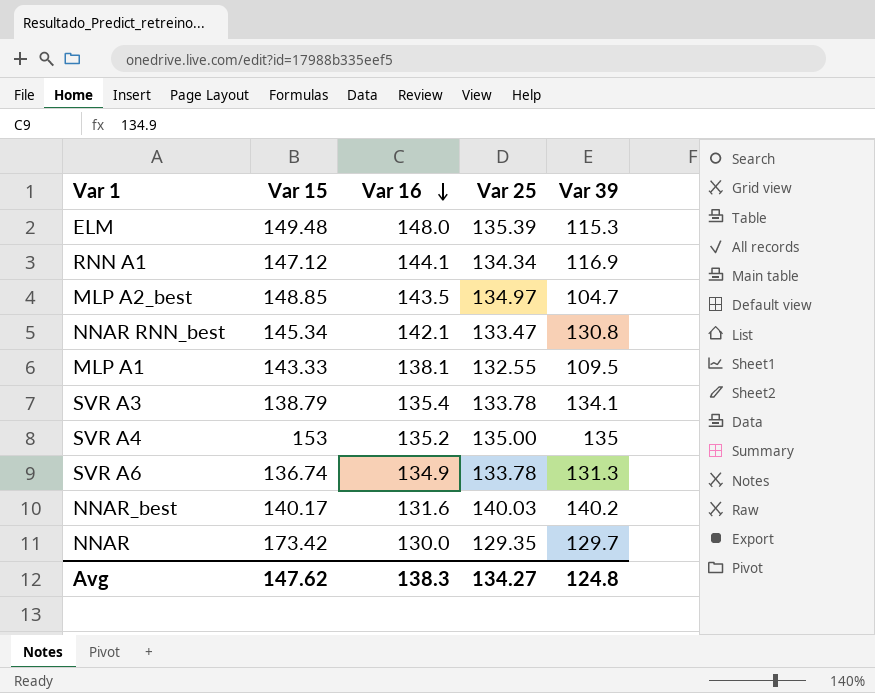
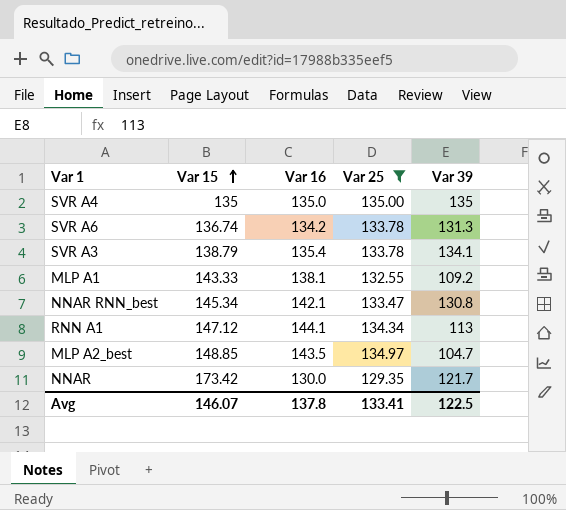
filter: none -> Var 25 <= 135.00
row order: Var 16 descending -> Var 15 ascending
SVR A4 | Var 15: 153 -> 135
SVR A4 | Var 16: 135.2 -> 135.0
SVR A6 | Var 16: 134.9 -> 134.2
MLP A1 | Var 39: 109.5 -> 109.2
RNN A1 | Var 39: 116.9 -> 113
NNAR | Var 39: 129.7 -> 121.7
Avg | Var 15: 147.62 -> 146.07
Avg | Var 16: 138.3 -> 137.8
Avg | Var 25: 134.27 -> 133.41
Avg | Var 39: 124.8 -> 122.5

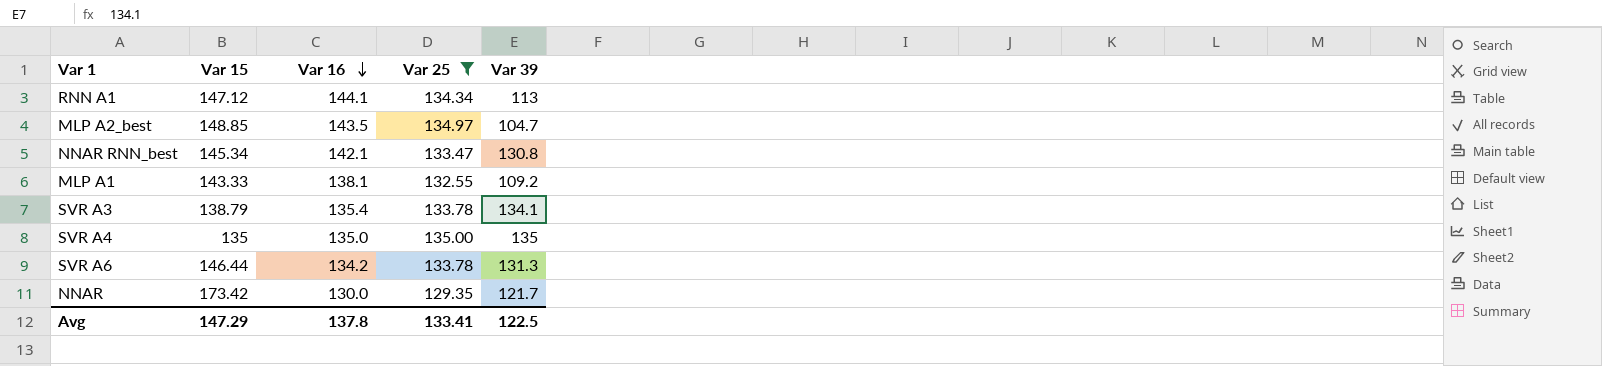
row order: Var 15 ascending -> Var 16 descending
SVR A6 | Var 15: 136.74 -> 146.44
Avg | Var 15: 146.07 -> 147.29

